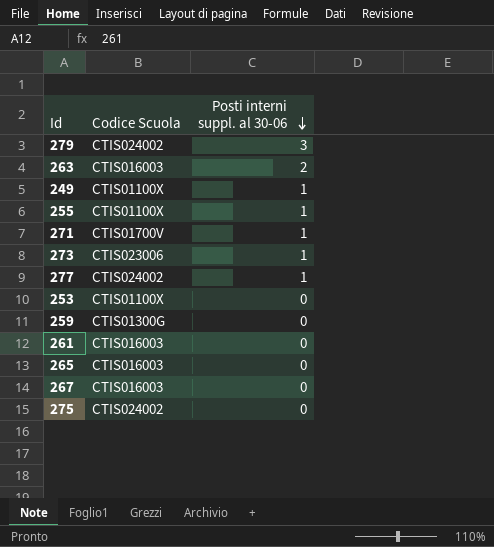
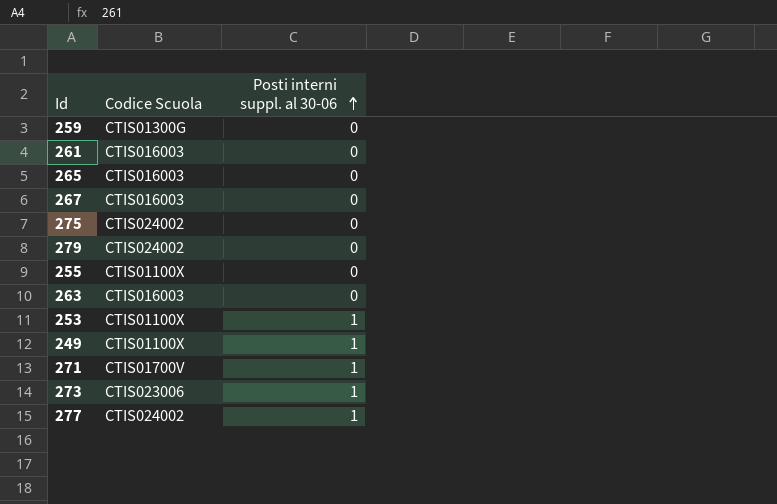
row order: Posti interni suppl. al 30-06 descending -> Posti interni suppl. al 30-06 ascending
279 | Posti interni suppl. al 30-06: 3 -> 0
255 | Posti interni suppl. al 30-06: 1 -> 0
263 | Posti interni suppl. al 30-06: 2 -> 0
253 | Posti interni suppl. al 30-06: 0 -> 1

